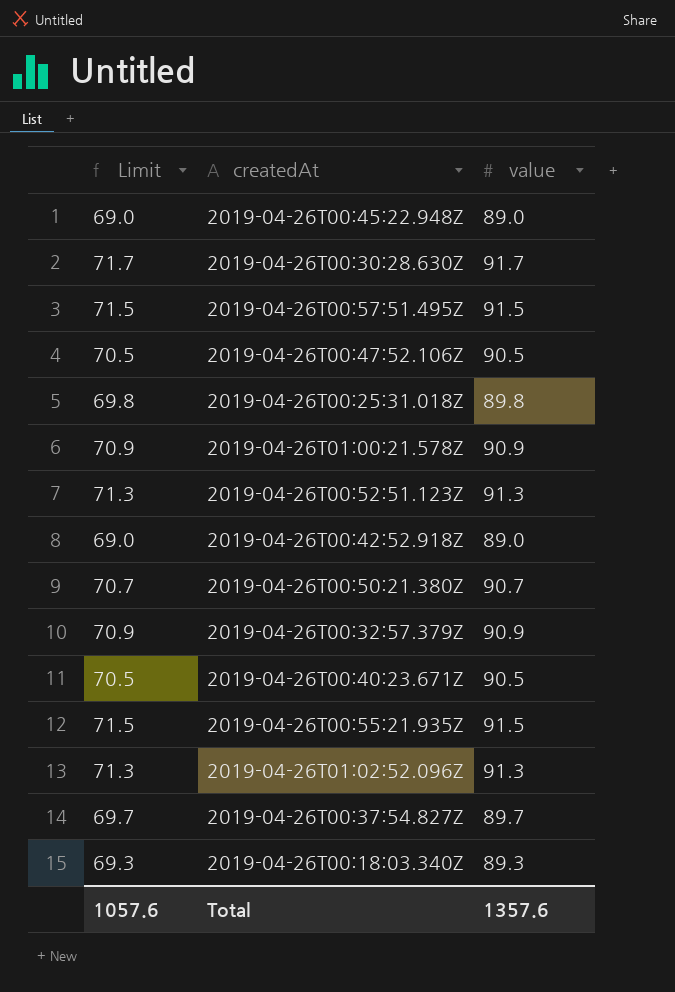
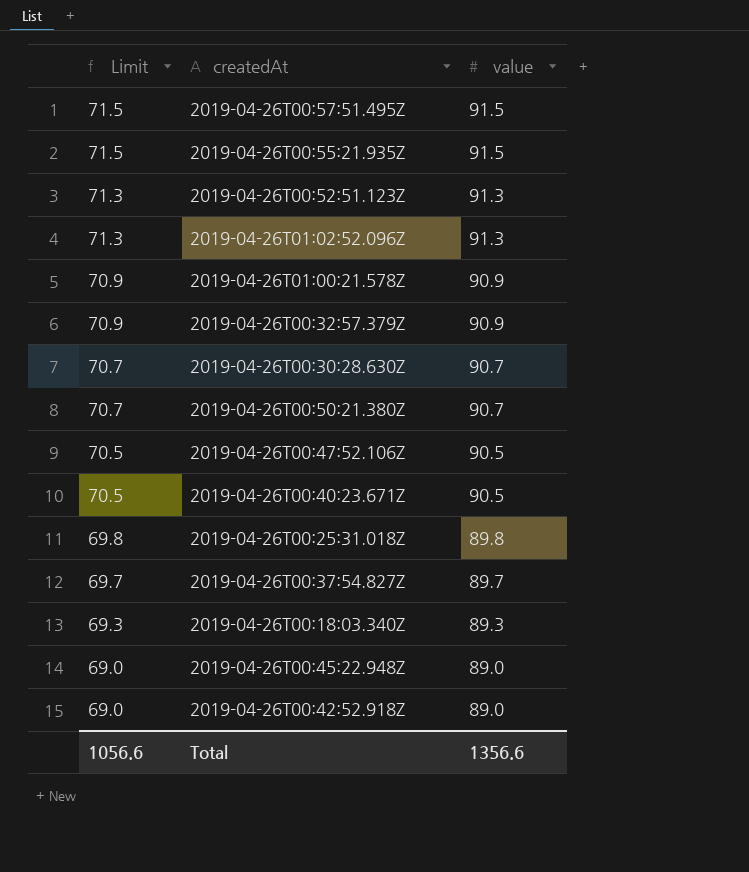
row order: none -> Limit descending
2019-04-26T00:30:28.630Z | Limit: 71.7 -> 70.7
2019-04-26T00:30:28.630Z | value: 91.7 -> 90.7
Total | Limit: 1057.6 -> 1056.6
Total | value: 1357.6 -> 1356.6

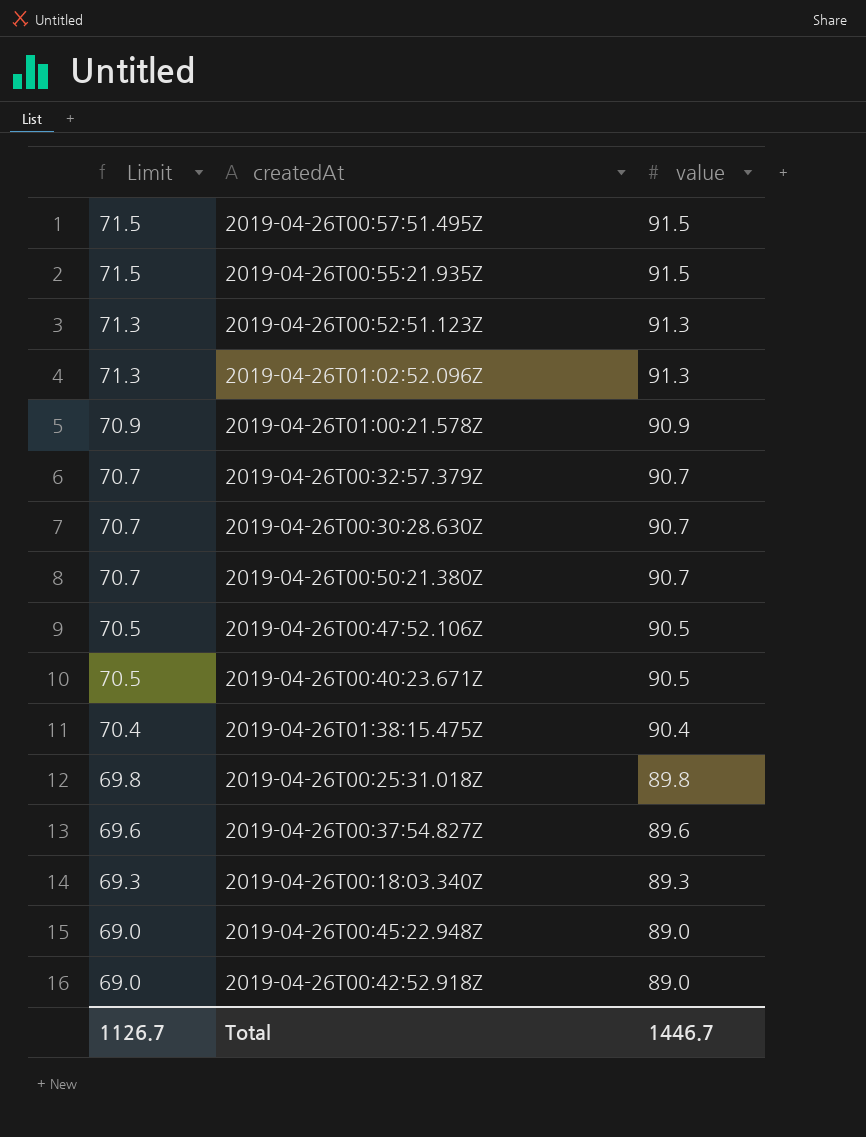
2019-04-26T00:32:57.379Z | Limit: 70.9 -> 70.7
2019-04-26T00:32:57.379Z | value: 90.9 -> 90.7
row 2019-04-26T01:38:15.475Z: none -> 70.4 | 90.4
2019-04-26T00:37:54.827Z | Limit: 69.7 -> 69.6
2019-04-26T00:37:54.827Z | value: 89.7 -> 89.6
Total | Limit: 1056.6 -> 1126.7
Total | value: 1356.6 -> 1446.7

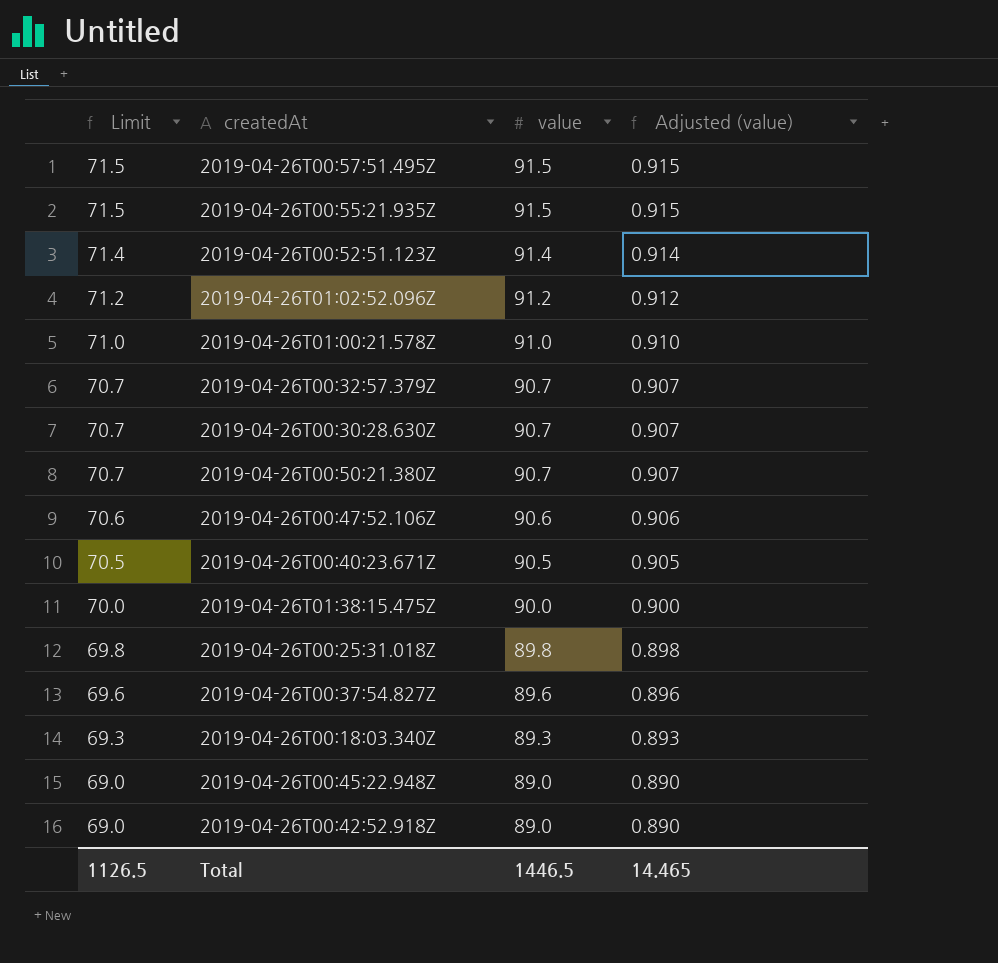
column Adjusted (value) | formula: none -> [value] * 0.01
2019-04-26T00:52:51.123Z | Limit: 71.3 -> 71.4
2019-04-26T00:52:51.123Z | value: 91.3 -> 91.4
2019-04-26T01:02:52.096Z | Limit: 71.3 -> 71.2
2019-04-26T01:02:52.096Z | value: 91.3 -> 91.2
2019-04-26T01:00:21.578Z | Limit: 70.9 -> 71.0
2019-04-26T01:00:21.578Z | value: 90.9 -> 91.0
2019-04-26T00:47:52.106Z | Limit: 70.5 -> 70.6
2019-04-26T00:47:52.106Z | value: 90.5 -> 90.6
2019-04-26T01:38:15.475Z | Limit: 70.4 -> 70.0
2019-04-26T01:38:15.475Z | value: 90.4 -> 90.0
Total | Limit: 1126.7 -> 1126.5
Total | value: 1446.7 -> 1446.5

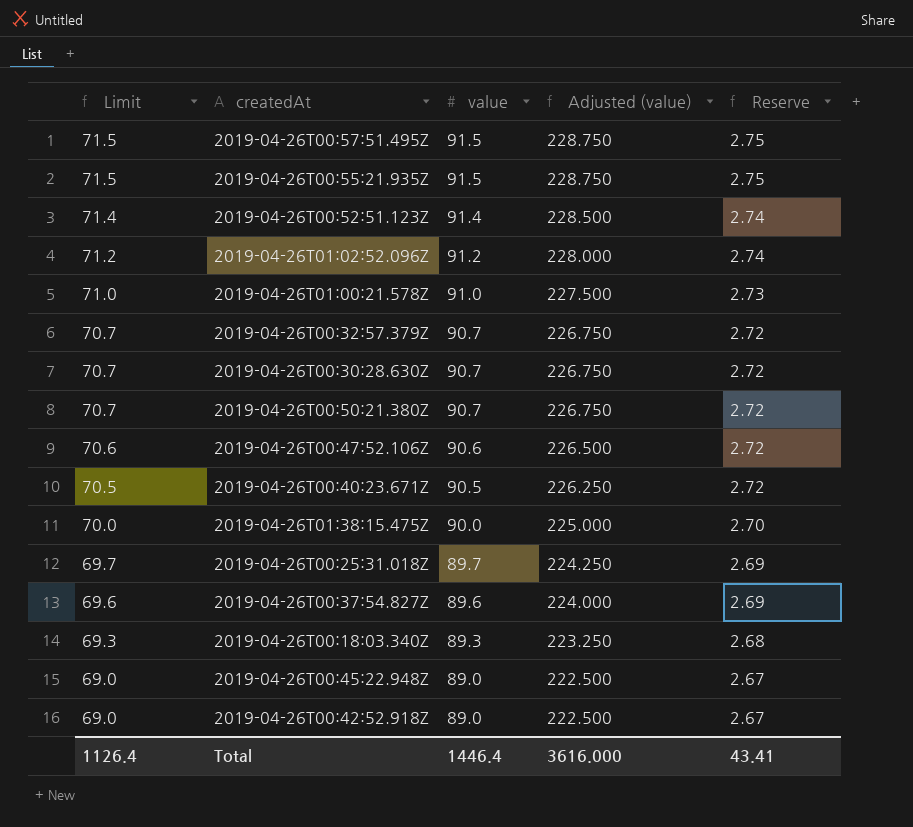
column Adjusted (value) | formula: [value] * 0.01 -> [value] * 2.5
column Reserve | formula: none -> [value] * 0.03
2019-04-26T00:25:31.018Z | Limit: 69.8 -> 69.7
2019-04-26T00:25:31.018Z | value: 89.8 -> 89.7
Total | Limit: 1126.5 -> 1126.4
Total | value: 1446.5 -> 1446.4
Total | Adjusted (value): 14.465 -> 3616.000

